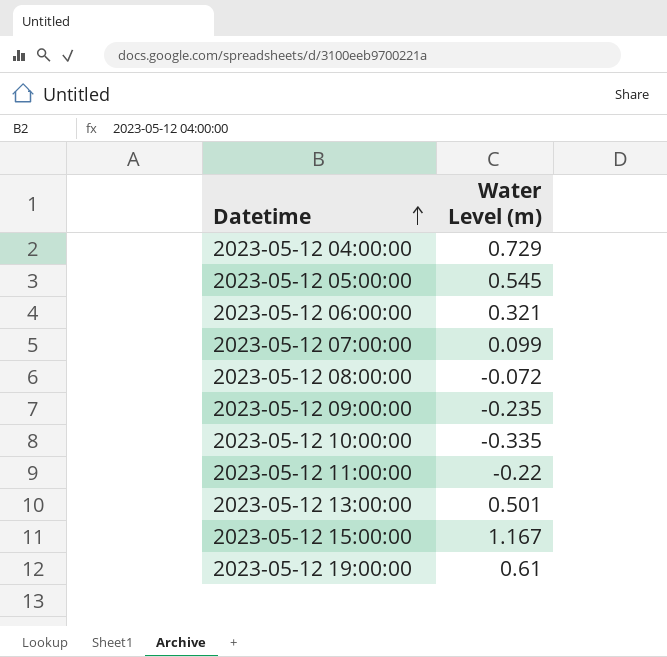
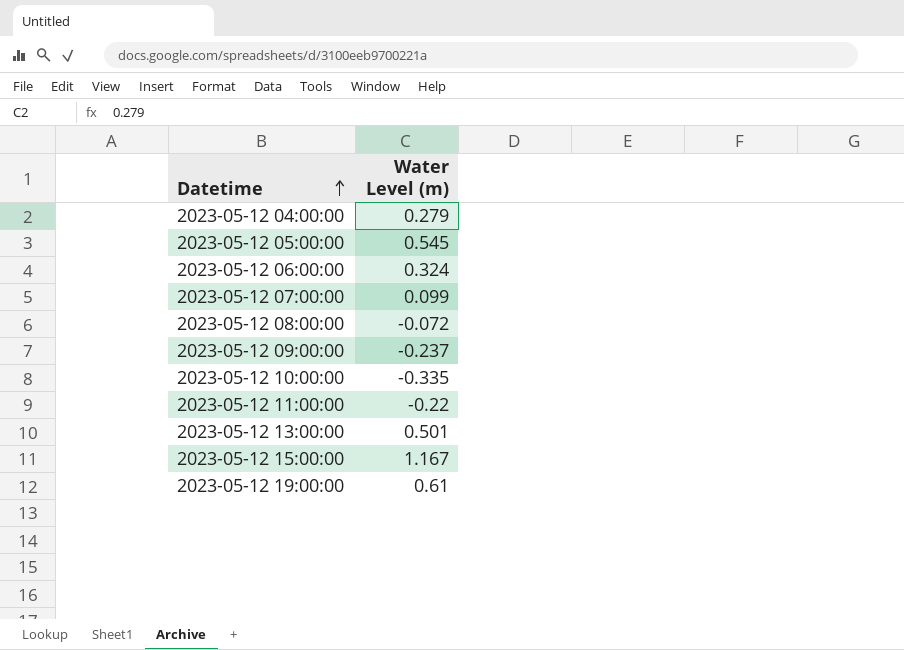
2023-05-12 04:00:00 | Water Level (m): 0.729 -> 0.279
2023-05-12 06:00:00 | Water Level (m): 0.321 -> 0.324
2023-05-12 09:00:00 | Water Level (m): -0.235 -> -0.237

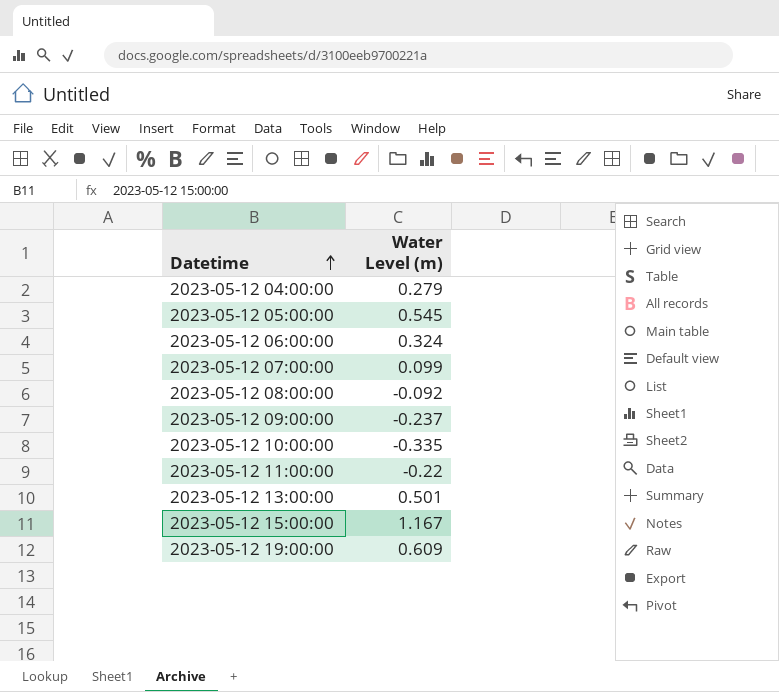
2023-05-12 08:00:00 | Water Level (m): -0.072 -> -0.092
2023-05-12 19:00:00 | Water Level (m): 0.61 -> 0.609

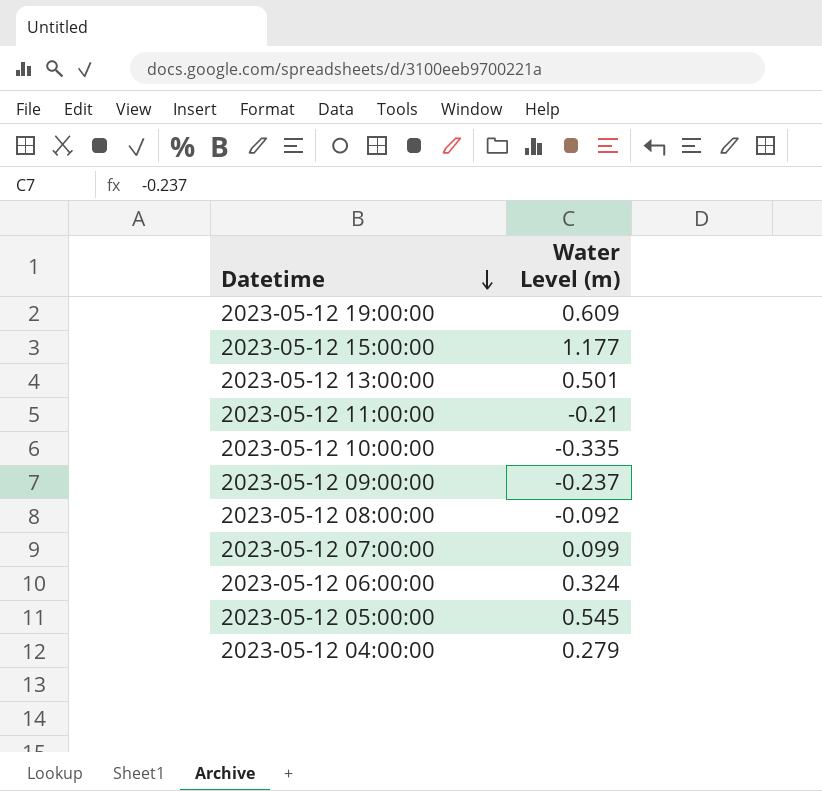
row order: Datetime ascending -> Datetime descending
2023-05-12 15:00:00 | Water Level (m): 1.167 -> 1.177
2023-05-12 11:00:00 | Water Level (m): -0.22 -> -0.21

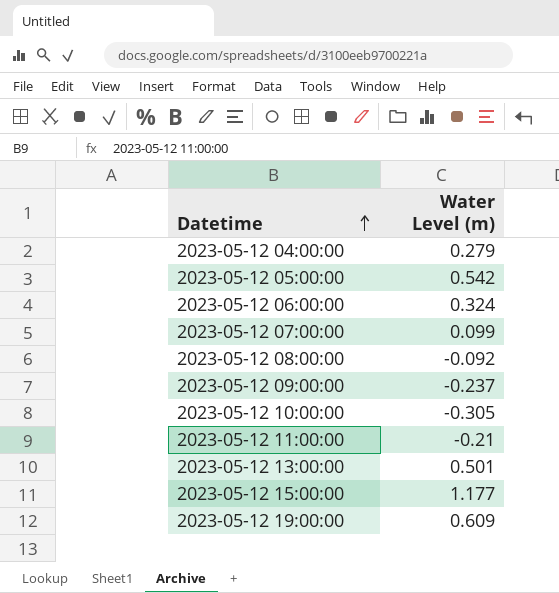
row order: Datetime descending -> Datetime ascending
2023-05-12 05:00:00 | Water Level (m): 0.545 -> 0.542
2023-05-12 10:00:00 | Water Level (m): -0.335 -> -0.305

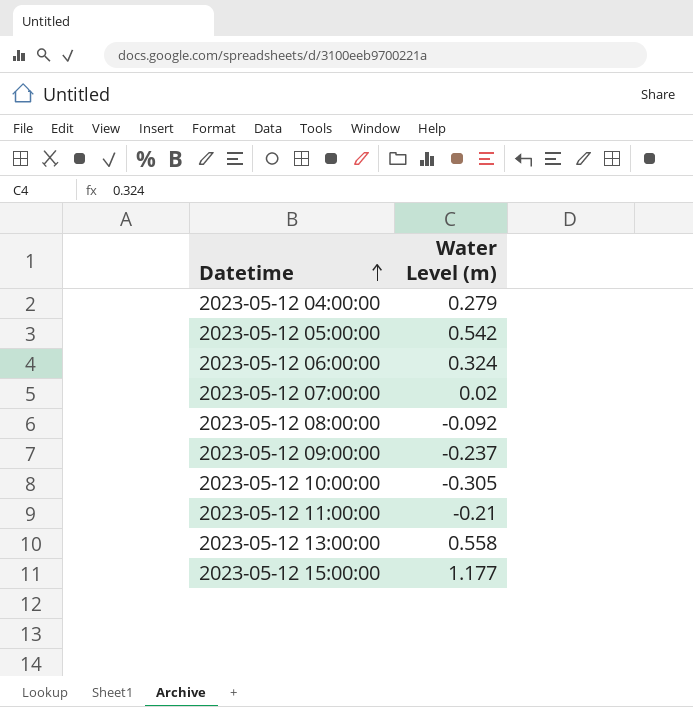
row 2023-05-12 19:00:00: 0.609 -> none
2023-05-12 07:00:00 | Water Level (m): 0.099 -> 0.02
2023-05-12 13:00:00 | Water Level (m): 0.501 -> 0.558

